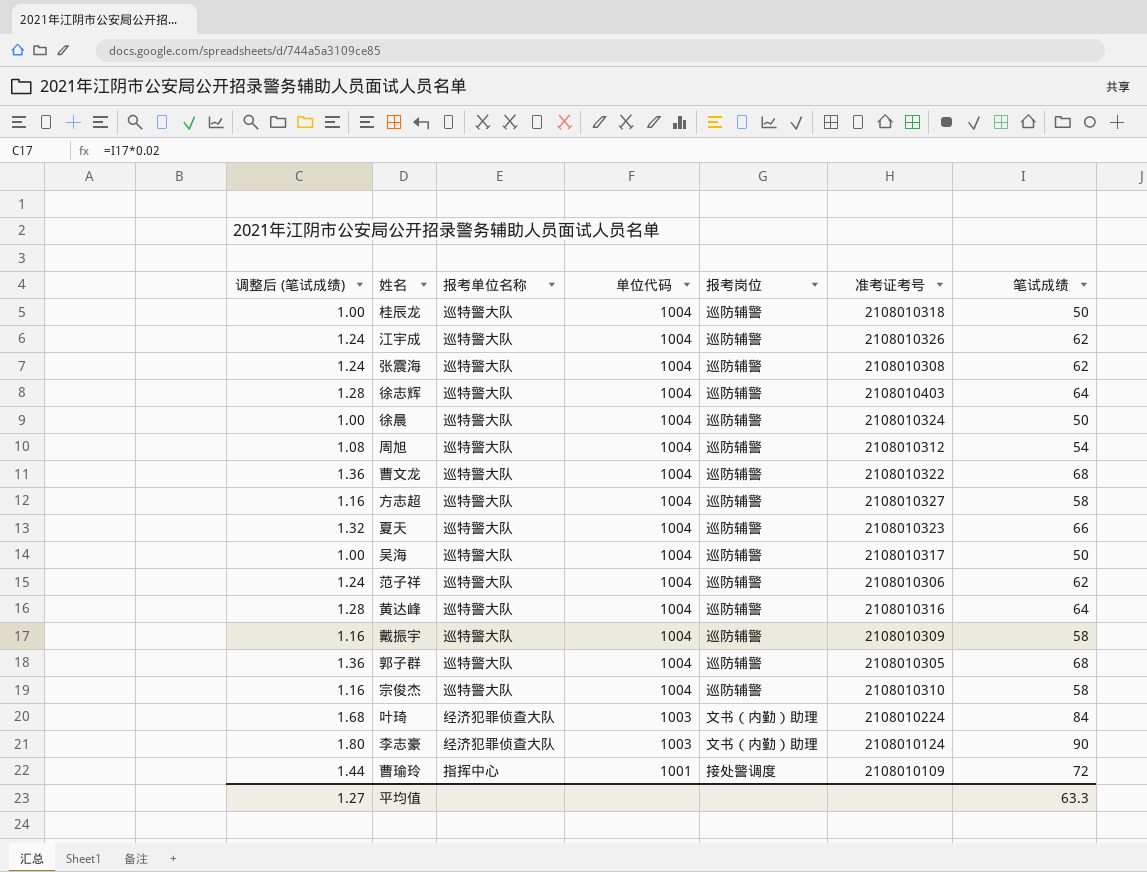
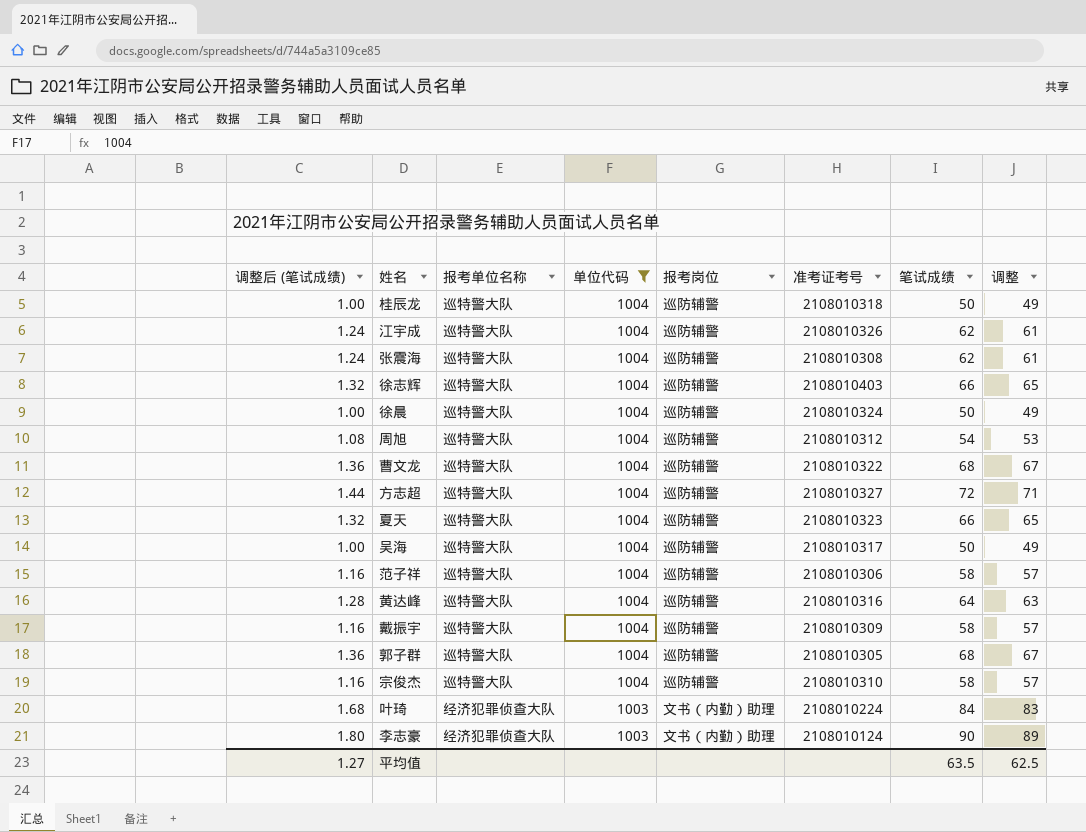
filter: none -> 单位代码 != 1001
column 调整 | formula: none -> [笔试成绩] - 1
徐志辉 | 调整后 (笔试成绩): 1.28 -> 1.32
徐志辉 | 笔试成绩: 64 -> 66
方志超 | 调整后 (笔试成绩): 1.16 -> 1.44
方志超 | 笔试成绩: 58 -> 72
范子祥 | 调整后 (笔试成绩): 1.24 -> 1.16
范子祥 | 笔试成绩: 62 -> 58
平均值 | 笔试成绩: 63.3 -> 63.5

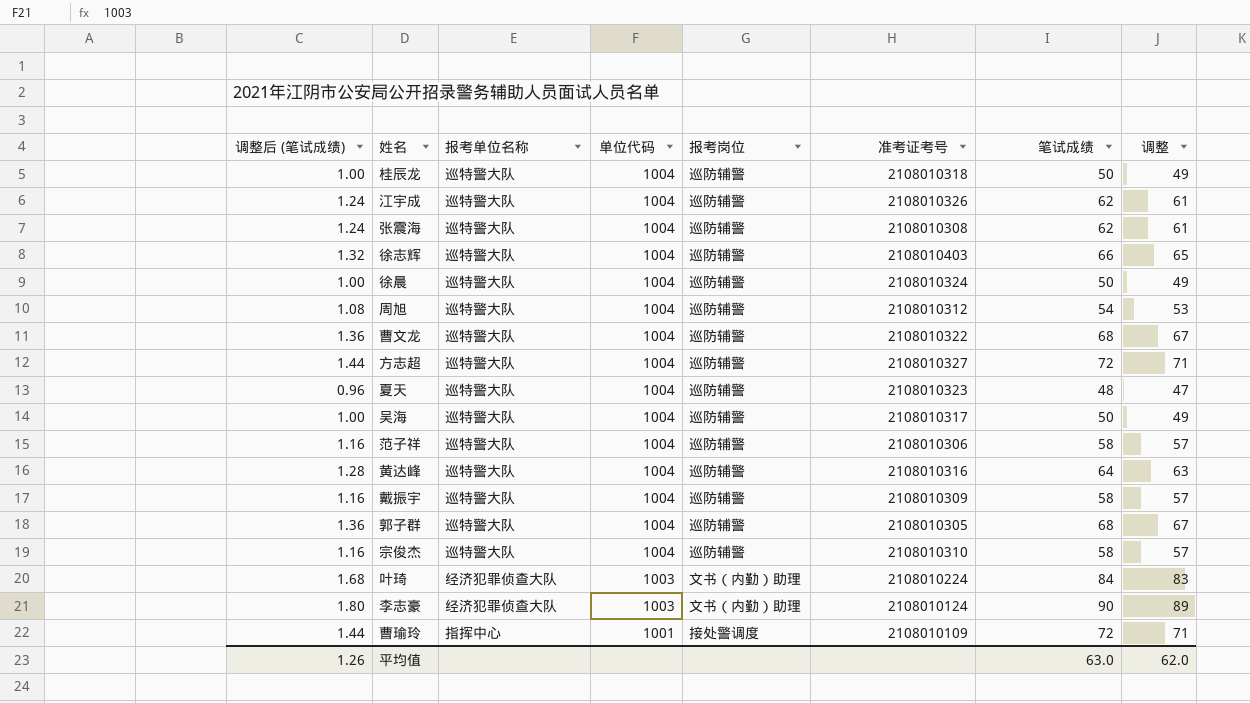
filter: 单位代码 != 1001 -> none
夏天 | 调整后 (笔试成绩): 1.32 -> 0.96
夏天 | 笔试成绩: 66 -> 48
夏天 | 调整: 65 -> 47
平均值 | 调整后 (笔试成绩): 1.27 -> 1.26
平均值 | 笔试成绩: 63.5 -> 63.0
平均值 | 调整: 62.5 -> 62.0

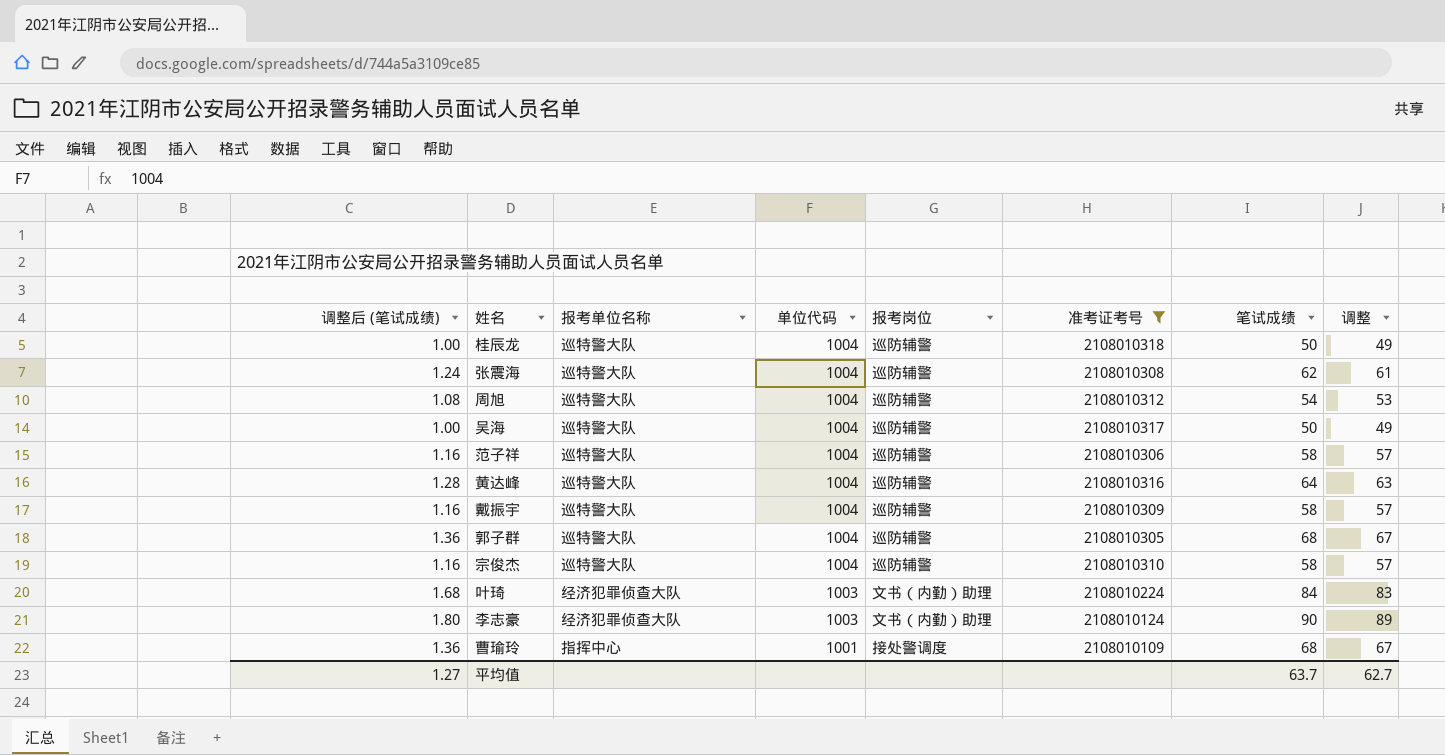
filter: none -> 准考证考号 <= 2108010318
曹瑜玲 | 调整后 (笔试成绩): 1.44 -> 1.36
曹瑜玲 | 笔试成绩: 72 -> 68
曹瑜玲 | 调整: 71 -> 67
平均值 | 调整后 (笔试成绩): 1.26 -> 1.27
平均值 | 笔试成绩: 63.0 -> 63.7
平均值 | 调整: 62.0 -> 62.7

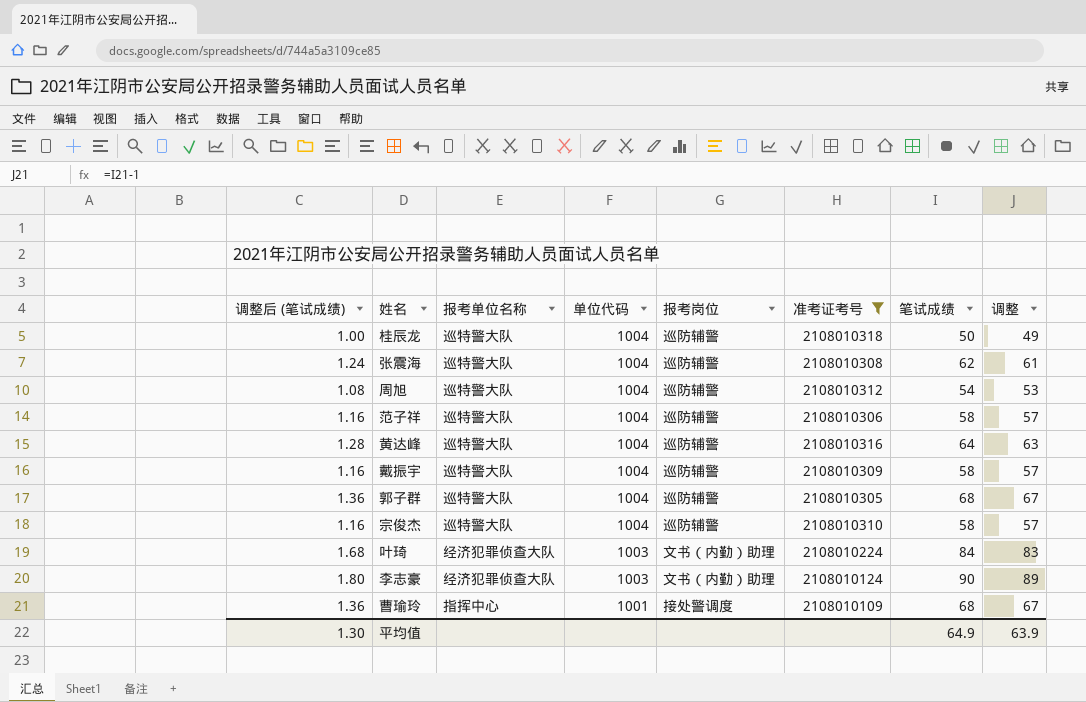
row 吴海: 1.00 | 巡特警大队 | 1004 | 巡防辅警 | 2108010317 | 50 | 49 -> none
平均值 | 调整后 (笔试成绩): 1.27 -> 1.30
平均值 | 笔试成绩: 63.7 -> 64.9
平均值 | 调整: 62.7 -> 63.9

